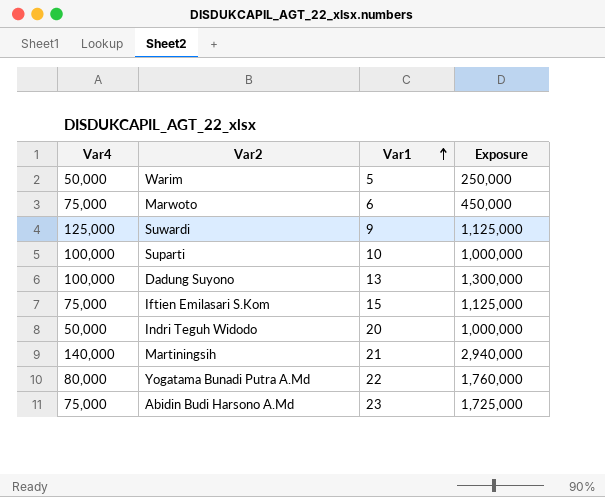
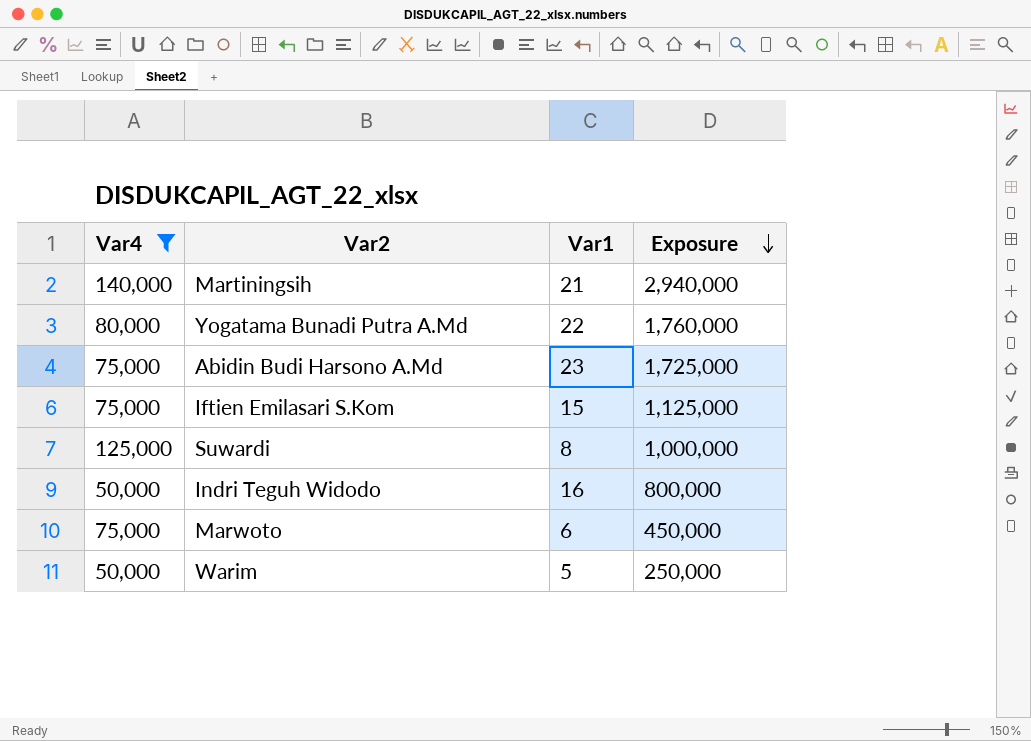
filter: none -> Var4 != 100,000
row order: Var1 ascending -> Exposure descending
Suwardi | Var1: 9 -> 8
Suwardi | Exposure: 1,125,000 -> 1,000,000
Indri Teguh Widodo | Var1: 20 -> 16
Indri Teguh Widodo | Exposure: 1,000,000 -> 800,000

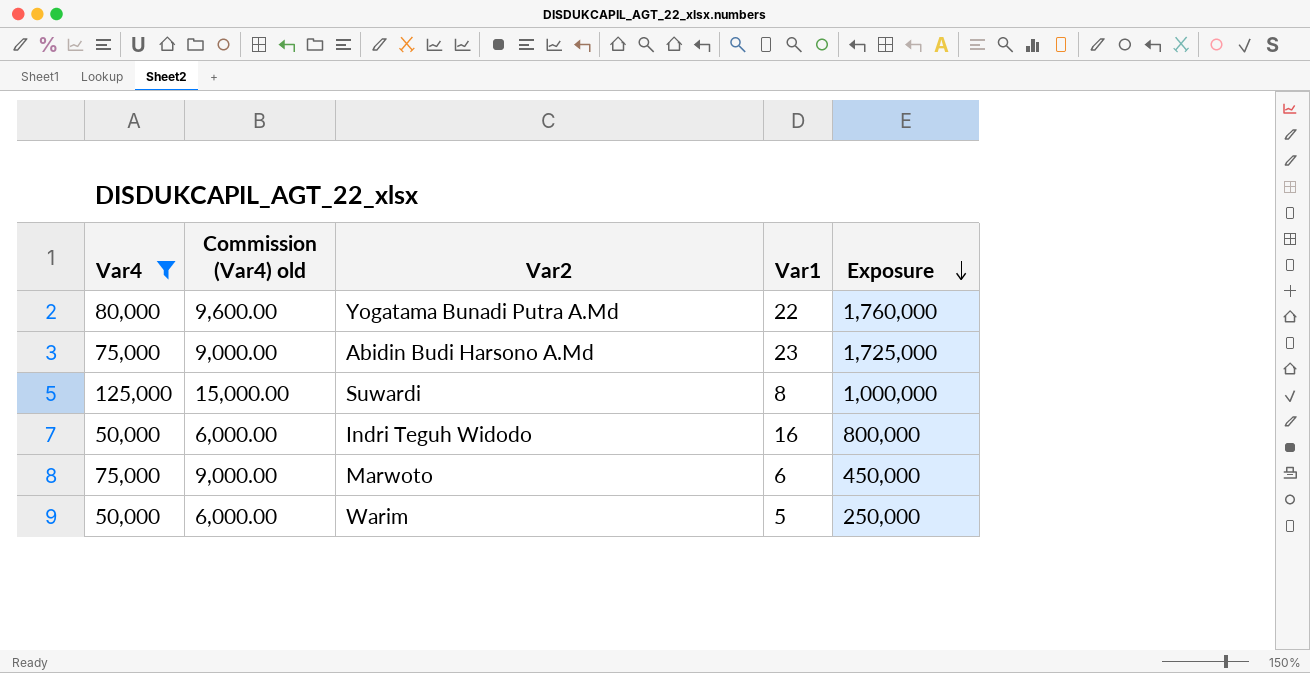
column Commission (Var4) old | formula: none -> [Var4] * 0.12
row Martiningsih: 140,000 | 21 | 2,940,000 -> none
row Iftien Emilasari S.Kom: 75,000 | 15 | 1,125,000 -> none

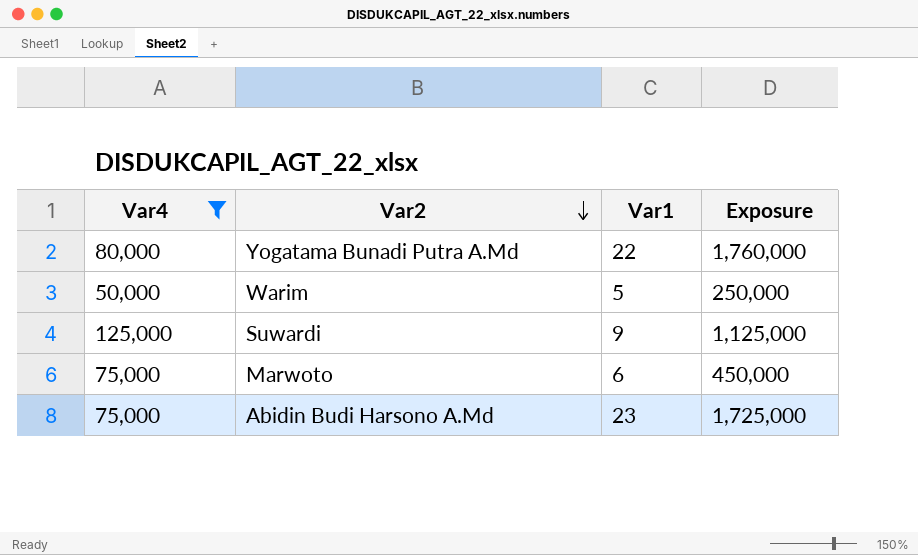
row order: Exposure descending -> Var2 descending
column Commission (Var4) old | formula: [Var4] * 0.12 -> none
row Indri Teguh Widodo: 50,000 | 6,000.00 | 16 | 800,000 -> none
Suwardi | Var1: 8 -> 9
Suwardi | Exposure: 1,000,000 -> 1,125,000

